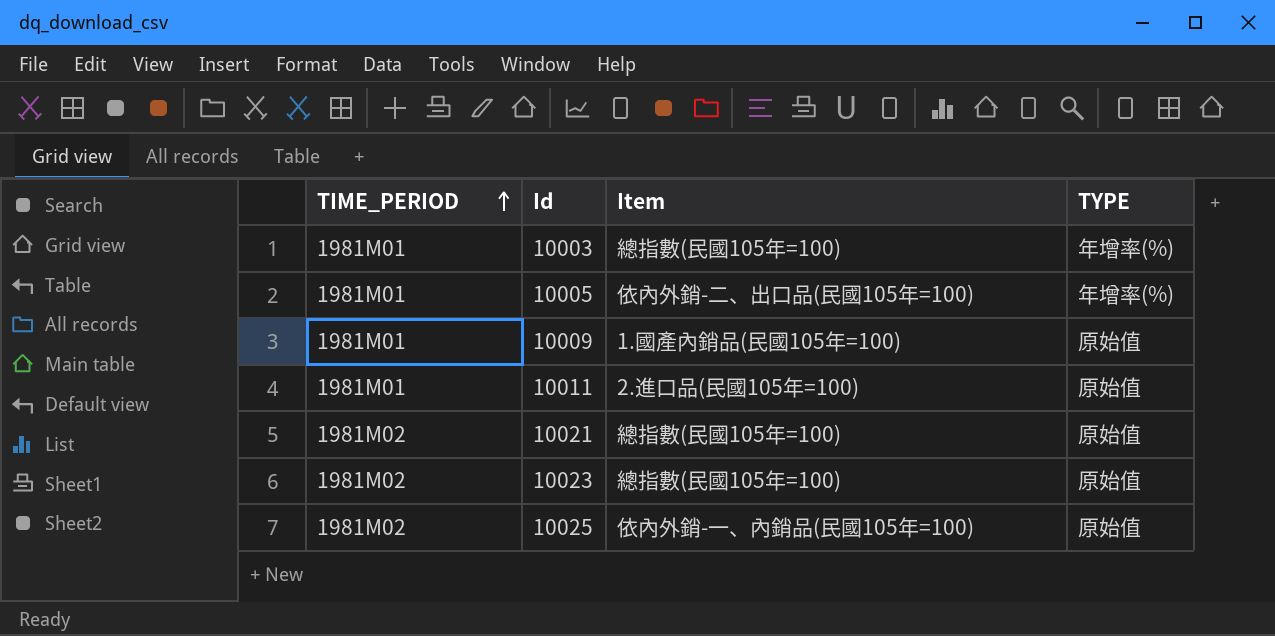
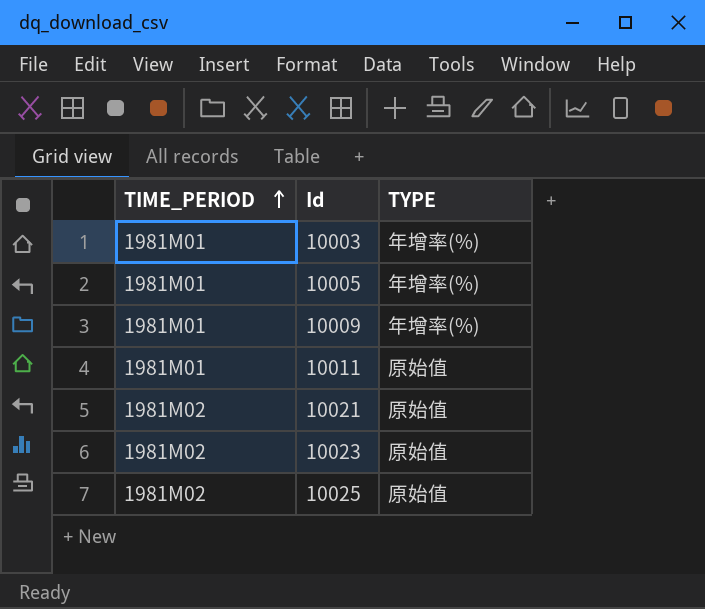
column Item | position: 3 -> none
10009 | TYPE: 原始值 -> 年增率(%)

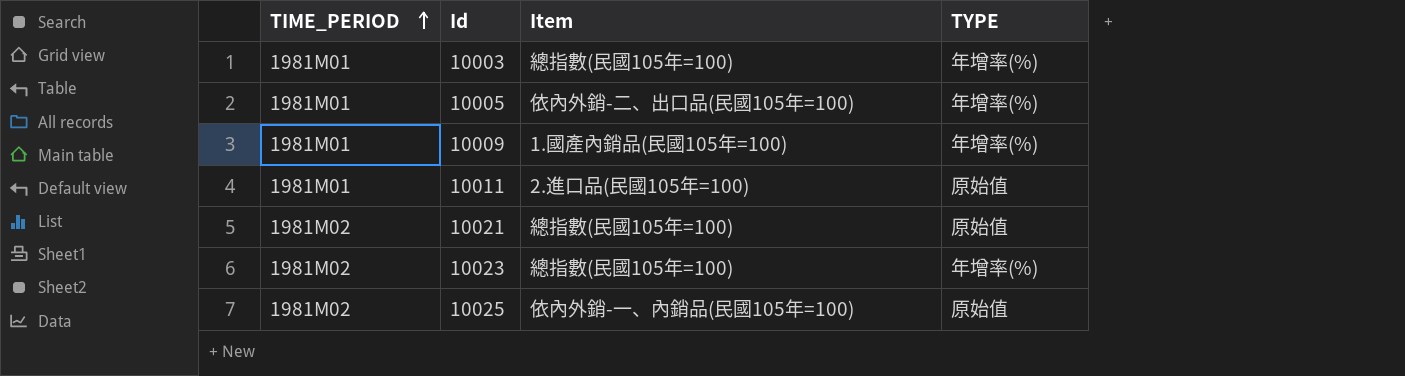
column Item | position: none -> 3
10023 | TYPE: 原始值 -> 年增率(%)

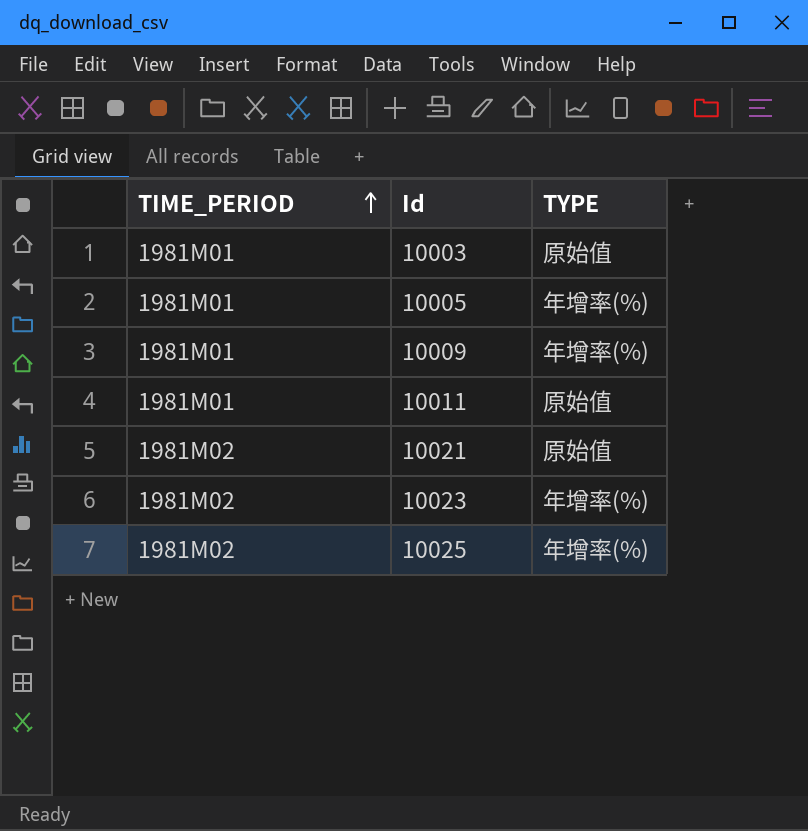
column Item | position: 3 -> none
10003 | TYPE: 年增率(%) -> 原始值
10025 | TYPE: 原始值 -> 年增率(%)

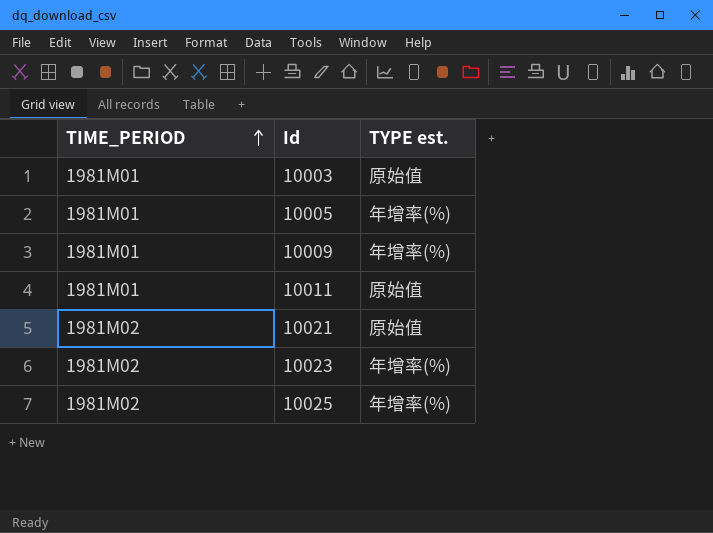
column name: TYPE -> TYPE est.

